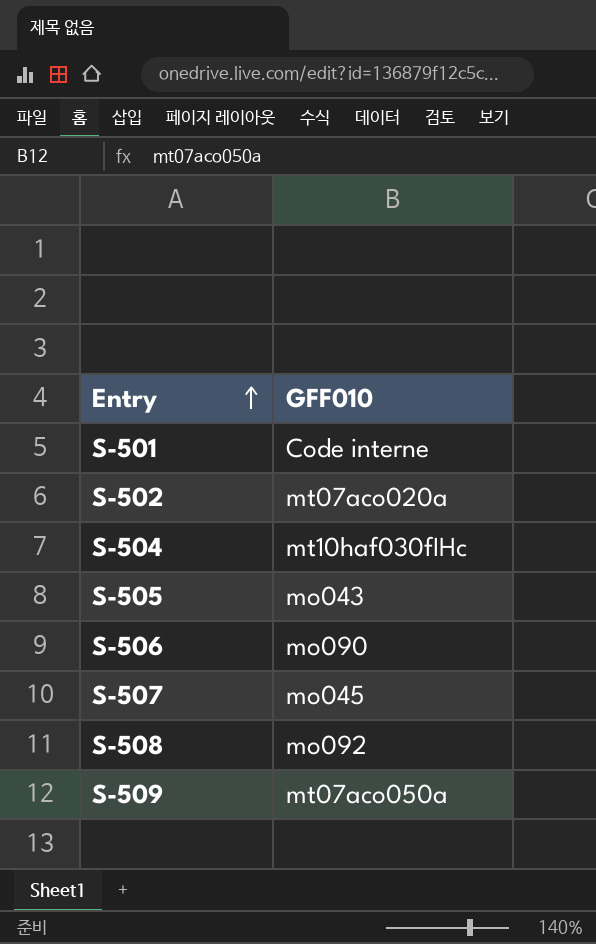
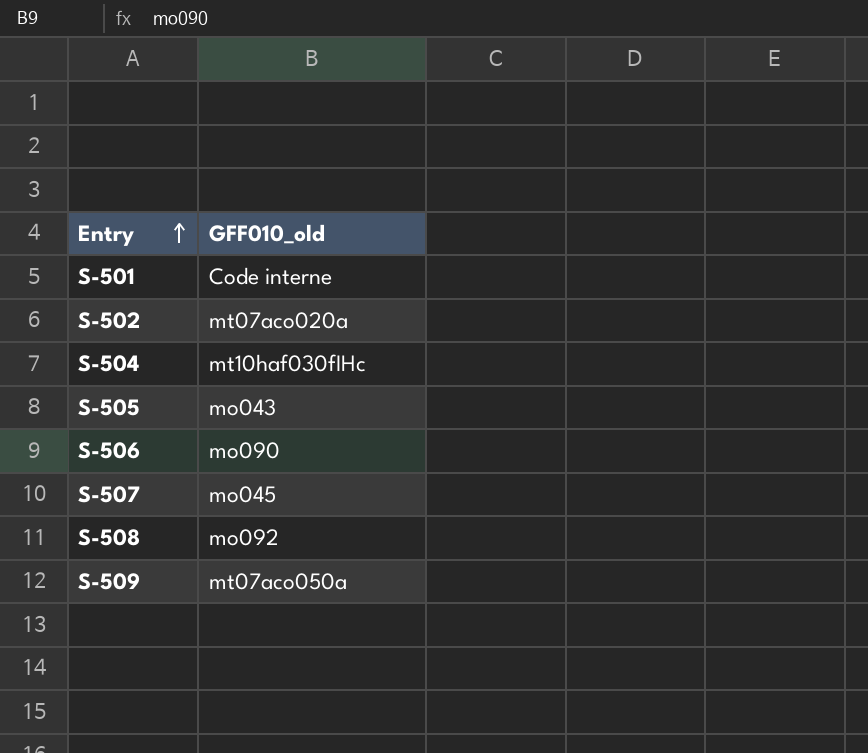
column name: GFF010 -> GFF010_old

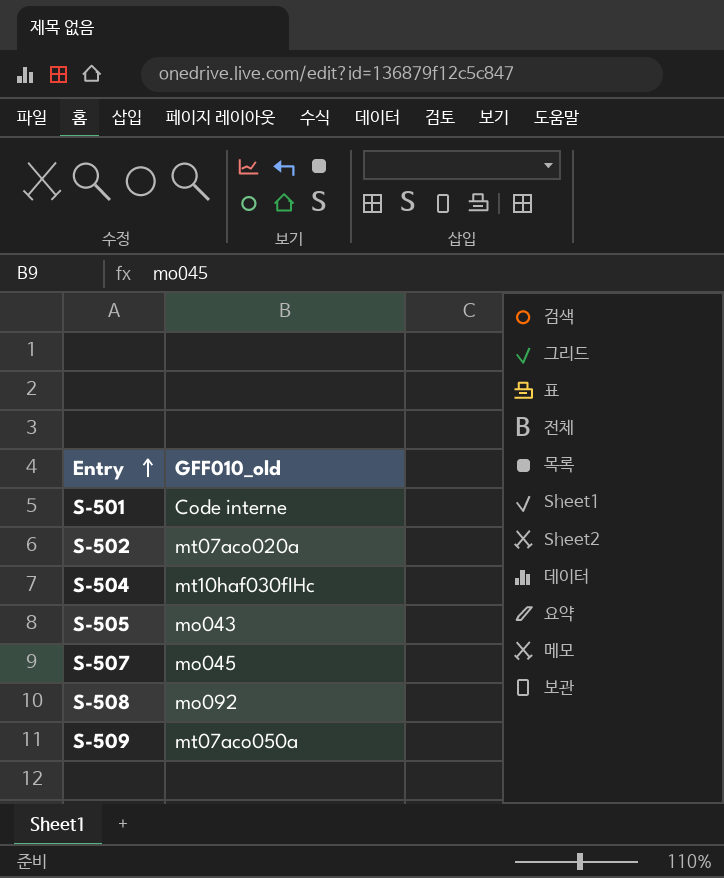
row S-506: mo090 -> none

